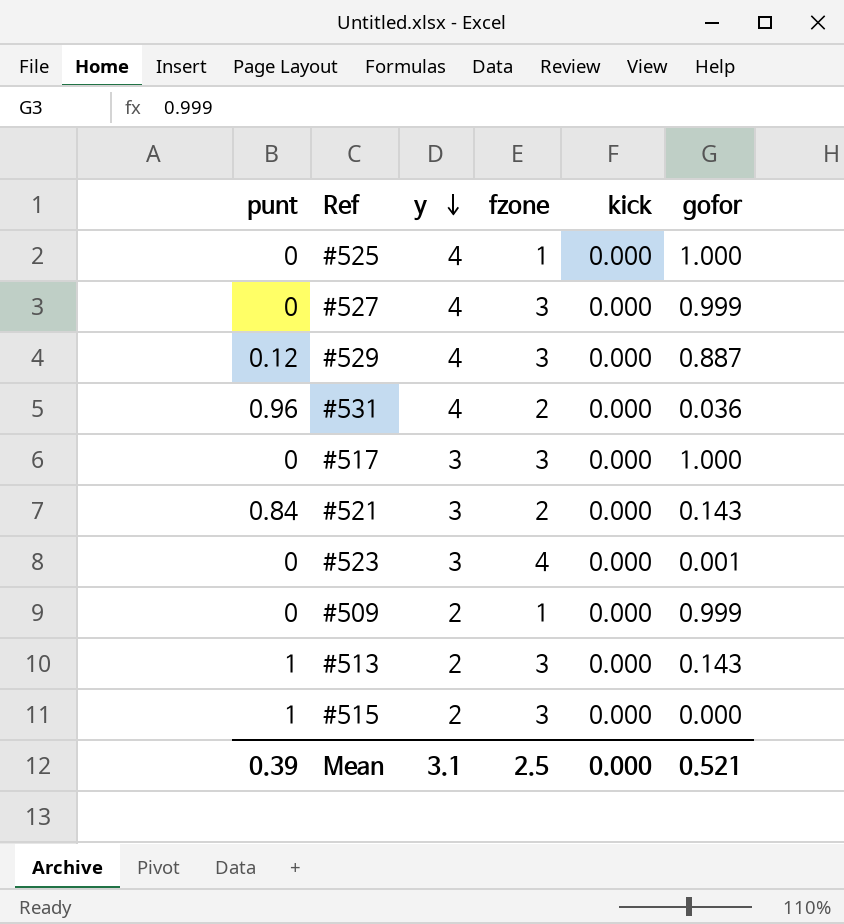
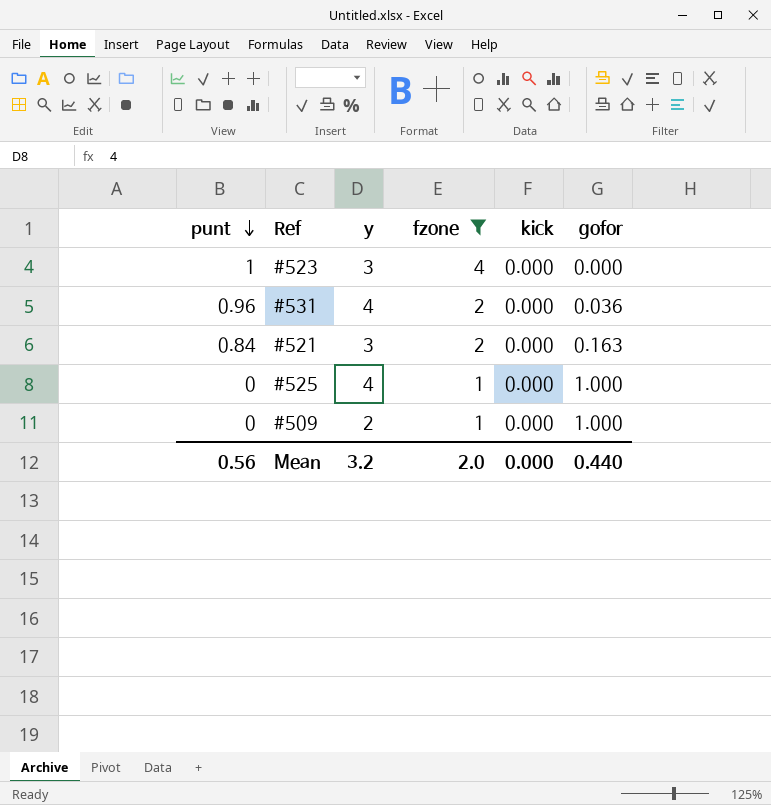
filter: none -> fzone != 3
row order: y descending -> punt descending
#523 | punt: 0 -> 1
#523 | gofor: 0.001 -> 0.000
#521 | gofor: 0.143 -> 0.163
#509 | gofor: 0.999 -> 1.000
Mean | punt: 0.39 -> 0.56
Mean | y: 3.1 -> 3.2
Mean | fzone: 2.5 -> 2.0
Mean | gofor: 0.521 -> 0.440

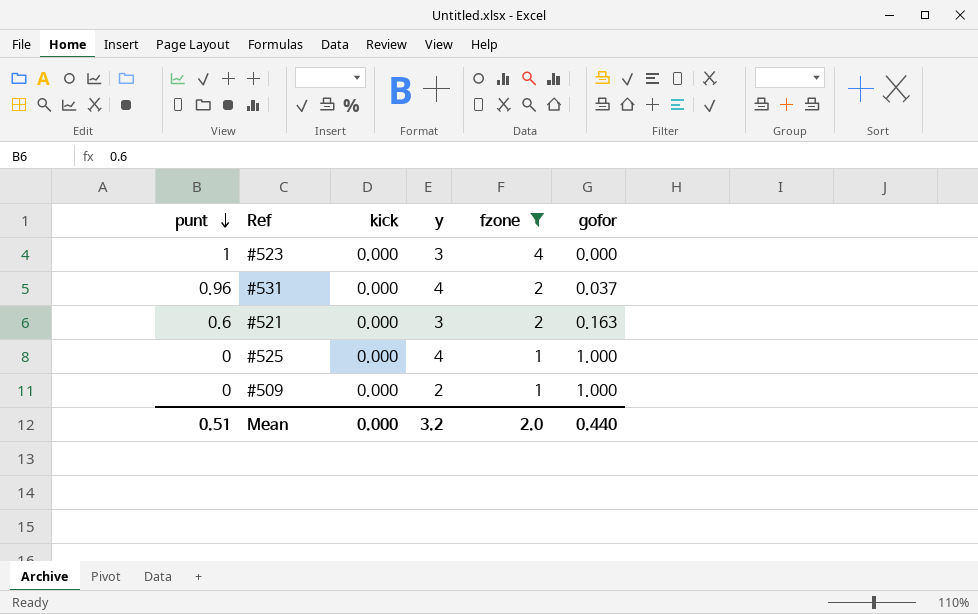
column kick | position: 5 -> 3
#531 | gofor: 0.036 -> 0.037
#521 | punt: 0.84 -> 0.6
Mean | punt: 0.56 -> 0.51

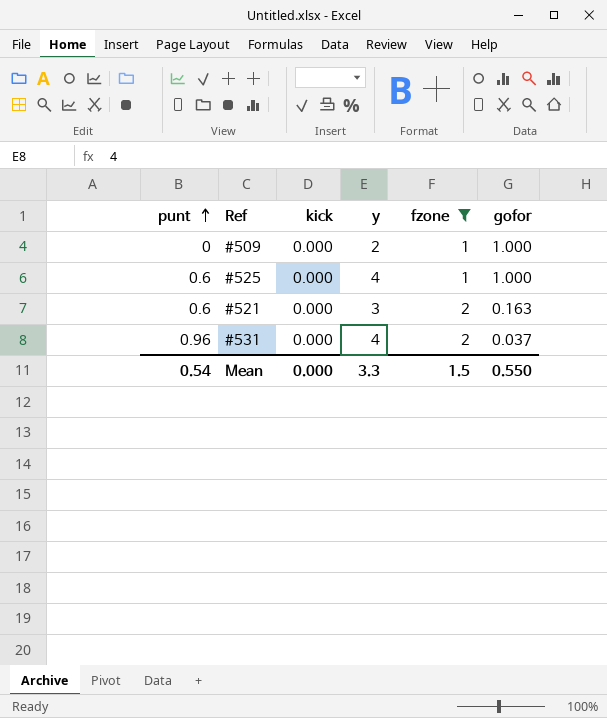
row order: punt descending -> punt ascending
row #523: 1 | 0.000 | 3 | 4 | 0.000 -> none
#525 | punt: 0 -> 0.6
Mean | punt: 0.51 -> 0.54
Mean | y: 3.2 -> 3.3
Mean | fzone: 2.0 -> 1.5
Mean | gofor: 0.440 -> 0.550

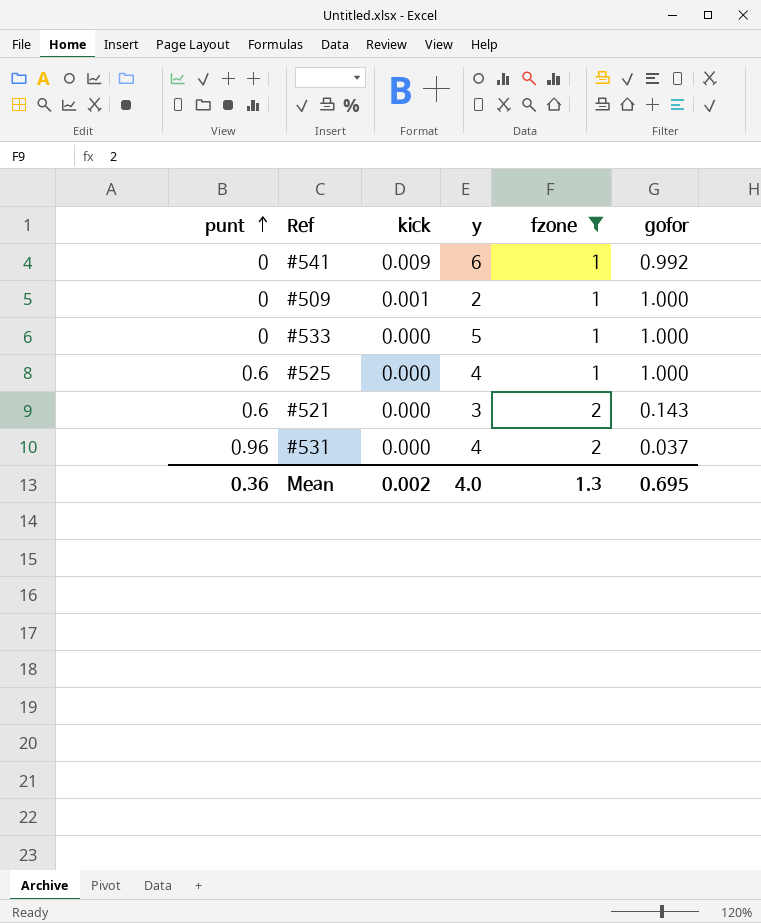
row #541: none -> 0 | 0.009 | 6 | 1 | 0.992
#509 | kick: 0.000 -> 0.001
row #533: none -> 0 | 0.000 | 5 | 1 | 1.000
#521 | gofor: 0.163 -> 0.143
Mean | punt: 0.54 -> 0.36
Mean | kick: 0.000 -> 0.002
Mean | y: 3.3 -> 4.0
Mean | fzone: 1.5 -> 1.3
Mean | gofor: 0.550 -> 0.695

